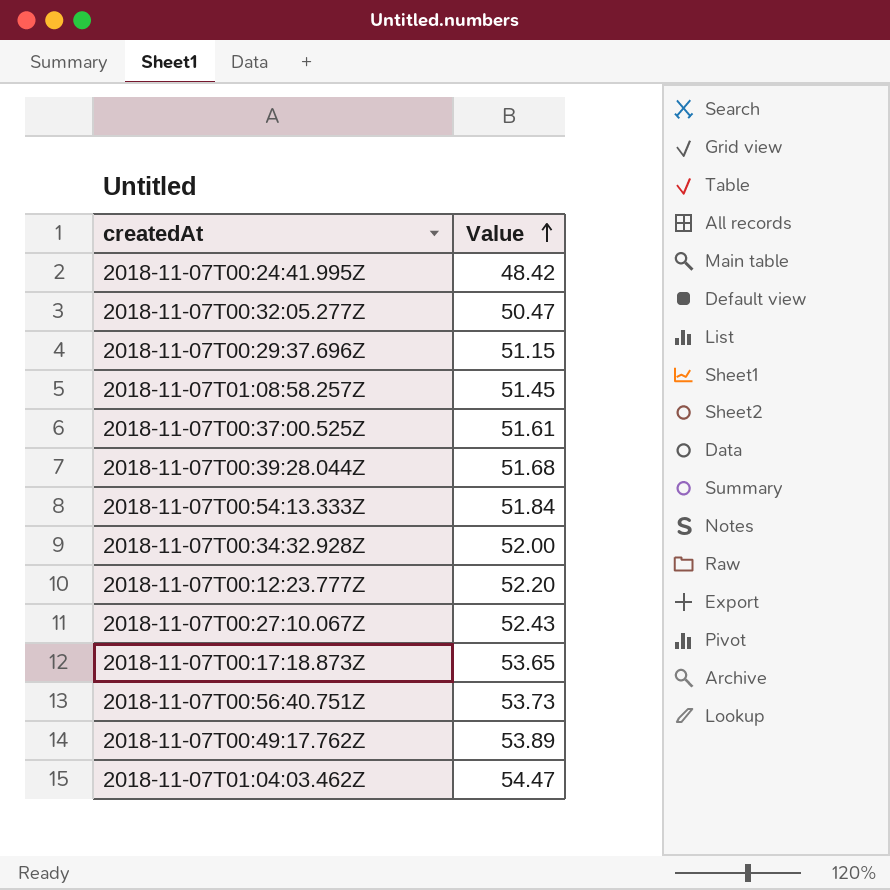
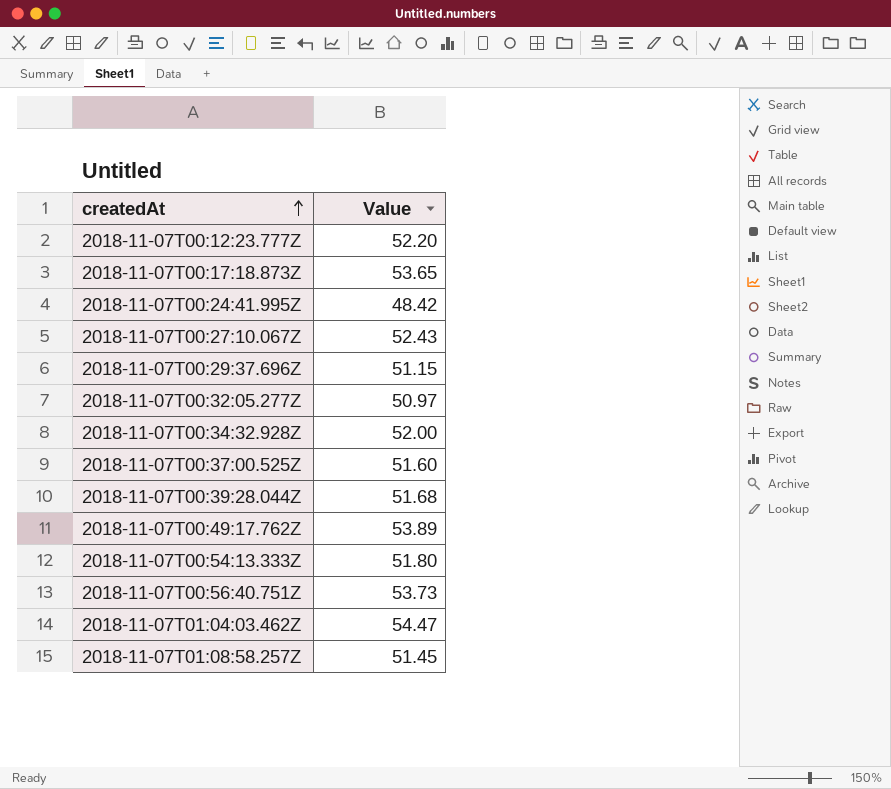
row order: Value ascending -> createdAt ascending
2018-11-07T00:32:05.277Z | Value: 50.47 -> 50.97
2018-11-07T00:37:00.525Z | Value: 51.61 -> 51.60
2018-11-07T00:54:13.333Z | Value: 51.84 -> 51.80

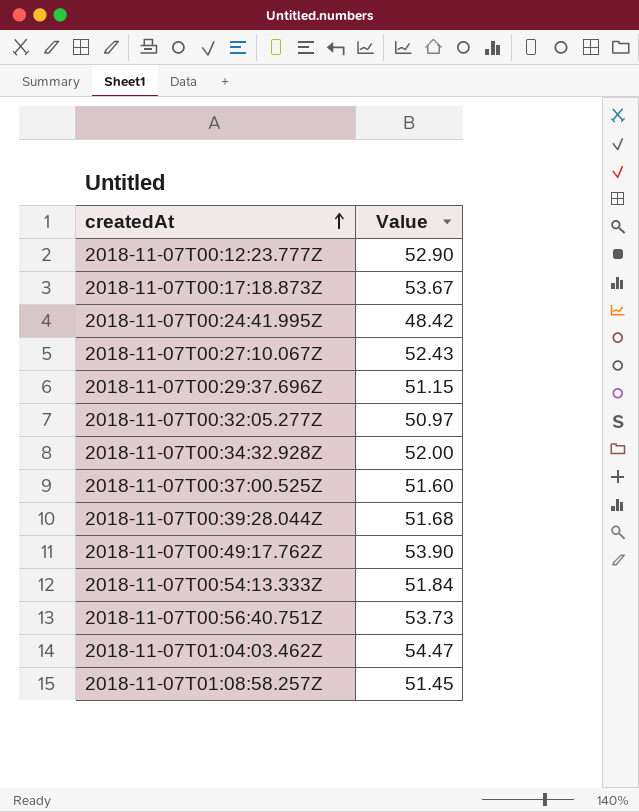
2018-11-07T00:12:23.777Z | Value: 52.20 -> 52.90
2018-11-07T00:17:18.873Z | Value: 53.65 -> 53.67
2018-11-07T00:49:17.762Z | Value: 53.89 -> 53.90
2018-11-07T00:54:13.333Z | Value: 51.80 -> 51.84

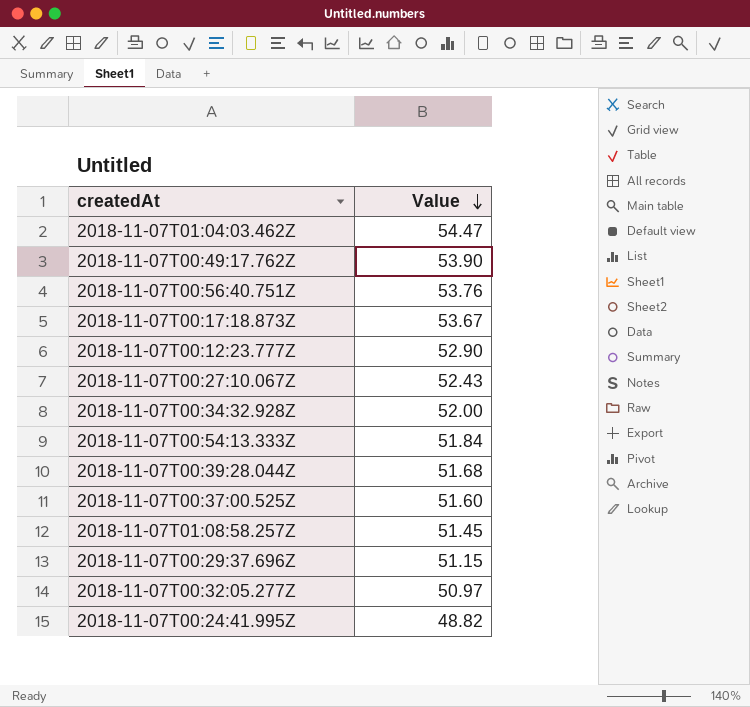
row order: createdAt ascending -> Value descending
2018-11-07T00:56:40.751Z | Value: 53.73 -> 53.76
2018-11-07T00:24:41.995Z | Value: 48.42 -> 48.82

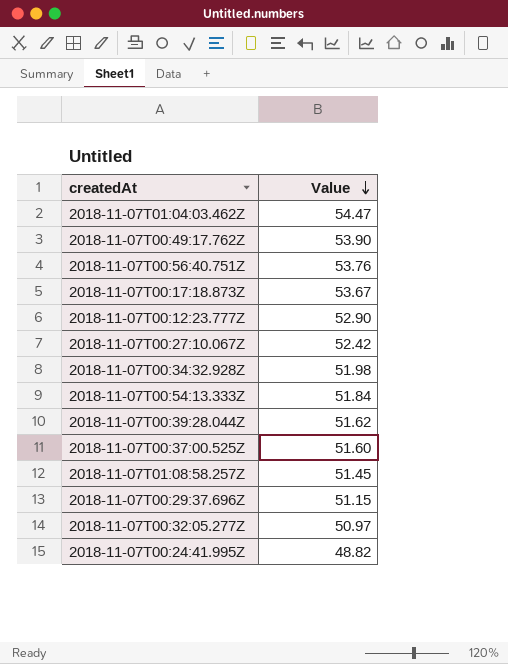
2018-11-07T00:27:10.067Z | Value: 52.43 -> 52.42
2018-11-07T00:34:32.928Z | Value: 52.00 -> 51.98
2018-11-07T00:39:28.044Z | Value: 51.68 -> 51.62

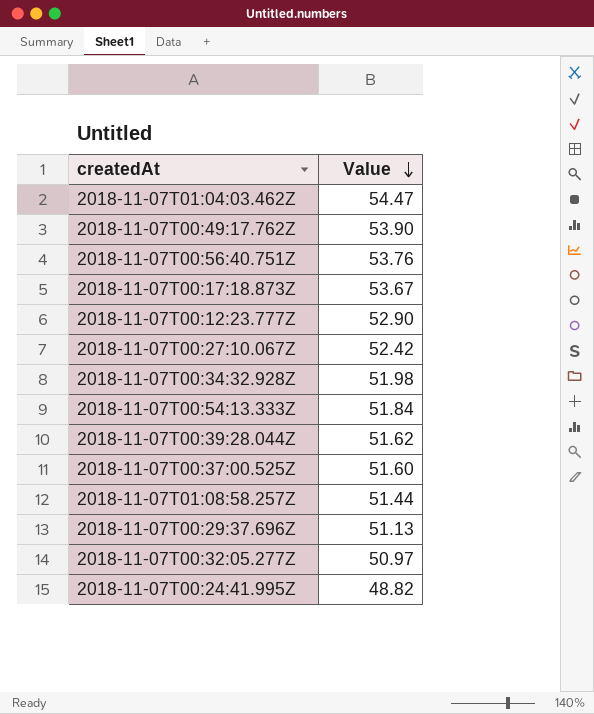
2018-11-07T01:08:58.257Z | Value: 51.45 -> 51.44
2018-11-07T00:29:37.696Z | Value: 51.15 -> 51.13

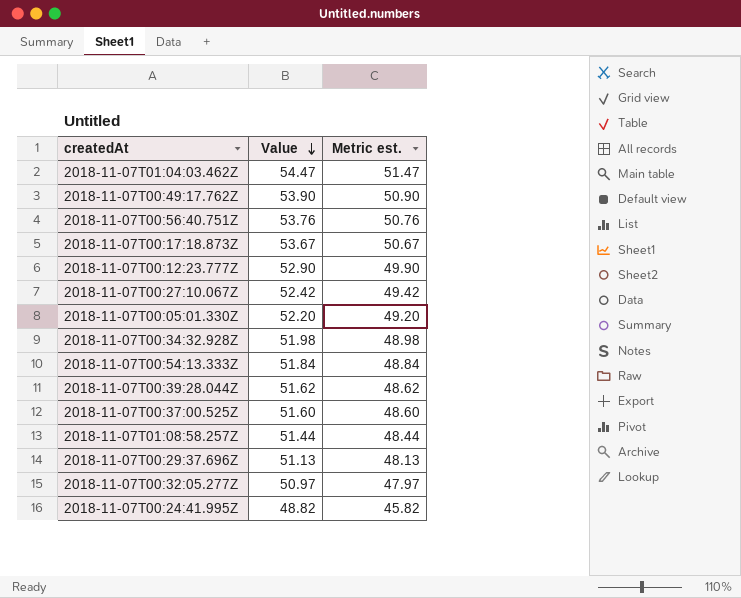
column Metric est. | formula: none -> [Value] - 3
row 2018-11-07T00:05:01.330Z: none -> 52.20 | 49.20

